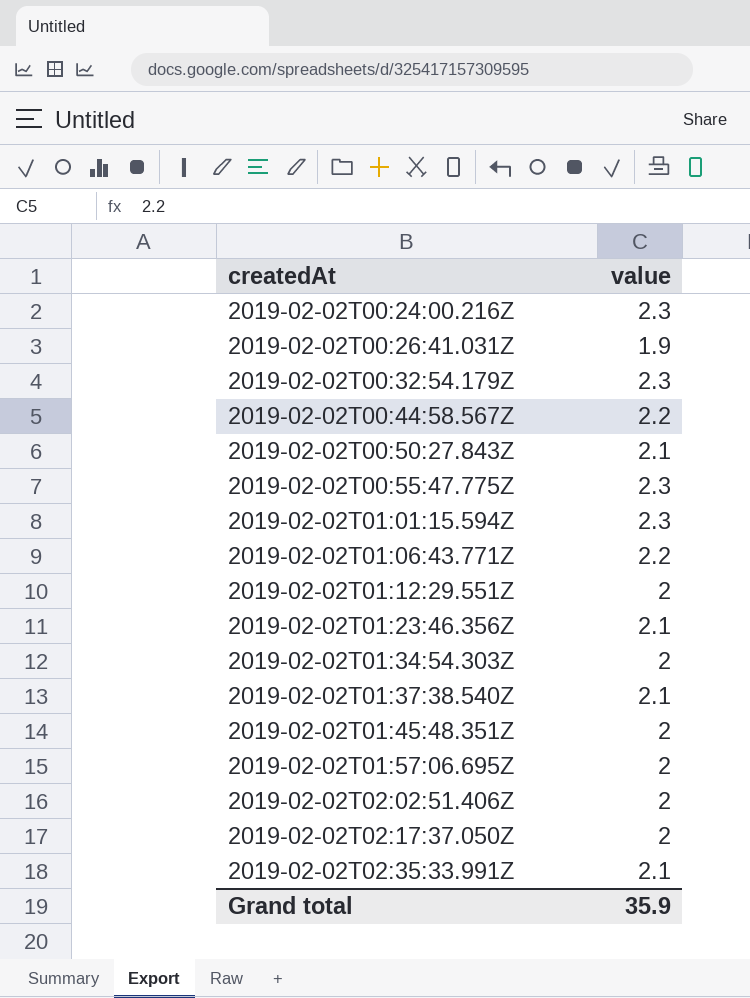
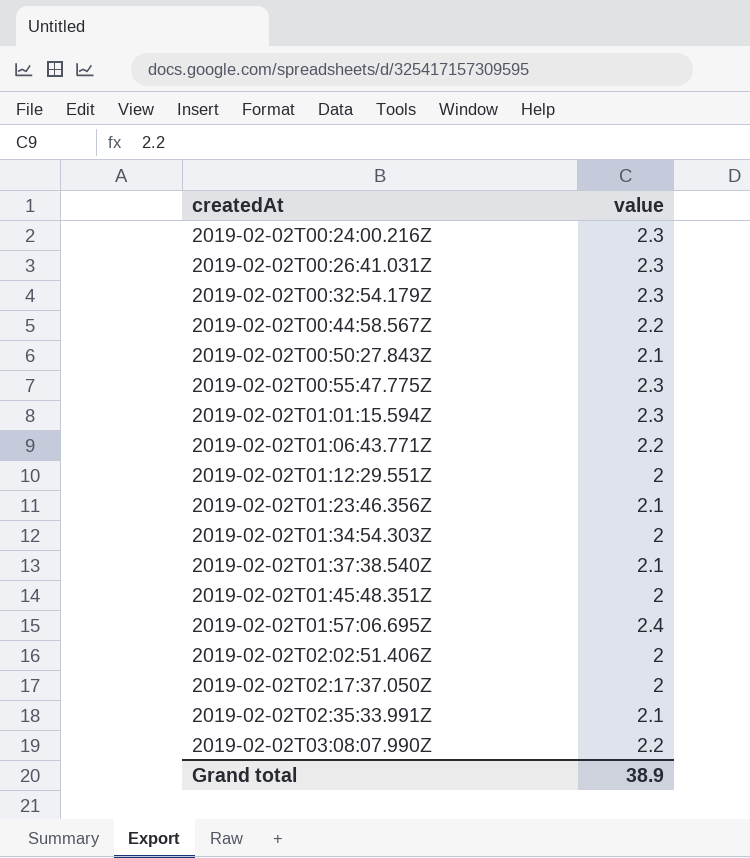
2019-02-02T00:26:41.031Z | value: 1.9 -> 2.3
2019-02-02T01:57:06.695Z | value: 2 -> 2.4
row 2019-02-02T03:08:07.990Z: none -> 2.2
Grand total | value: 35.9 -> 38.9

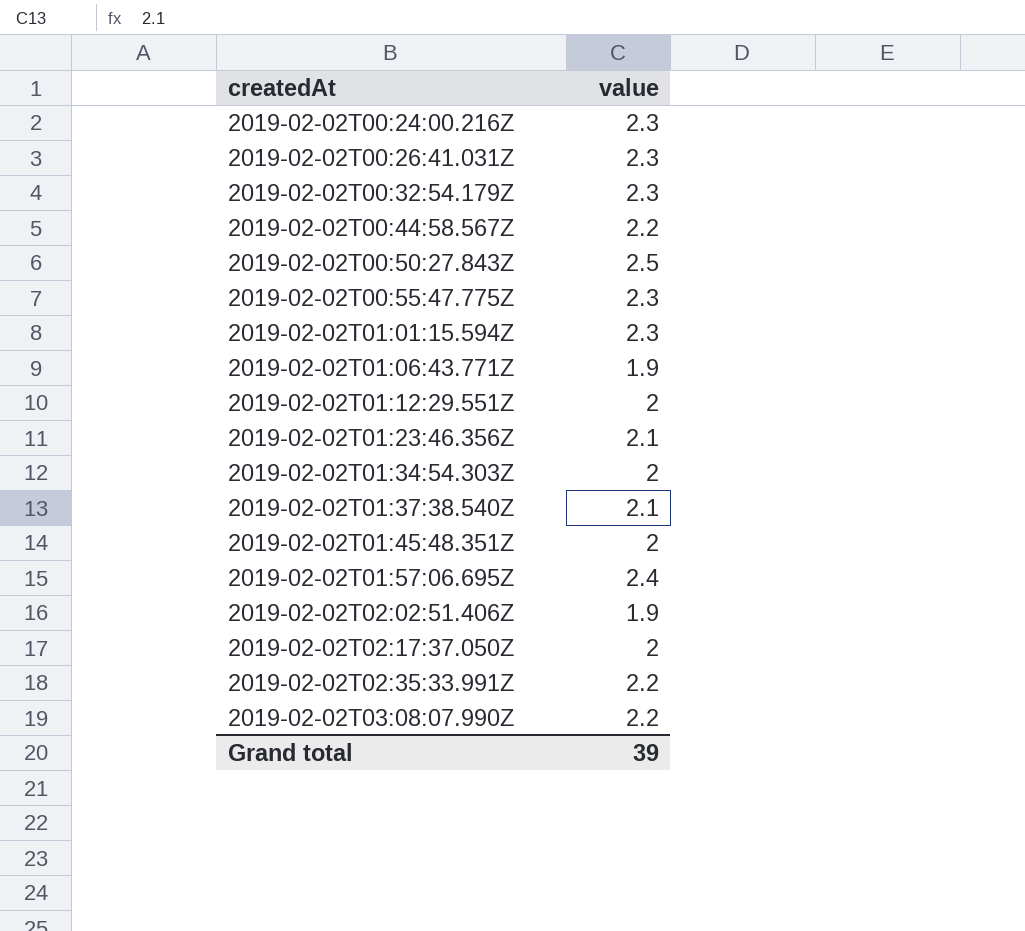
2019-02-02T00:50:27.843Z | value: 2.1 -> 2.5
2019-02-02T01:06:43.771Z | value: 2.2 -> 1.9
2019-02-02T02:02:51.406Z | value: 2 -> 1.9
2019-02-02T02:35:33.991Z | value: 2.1 -> 2.2
Grand total | value: 38.9 -> 39

